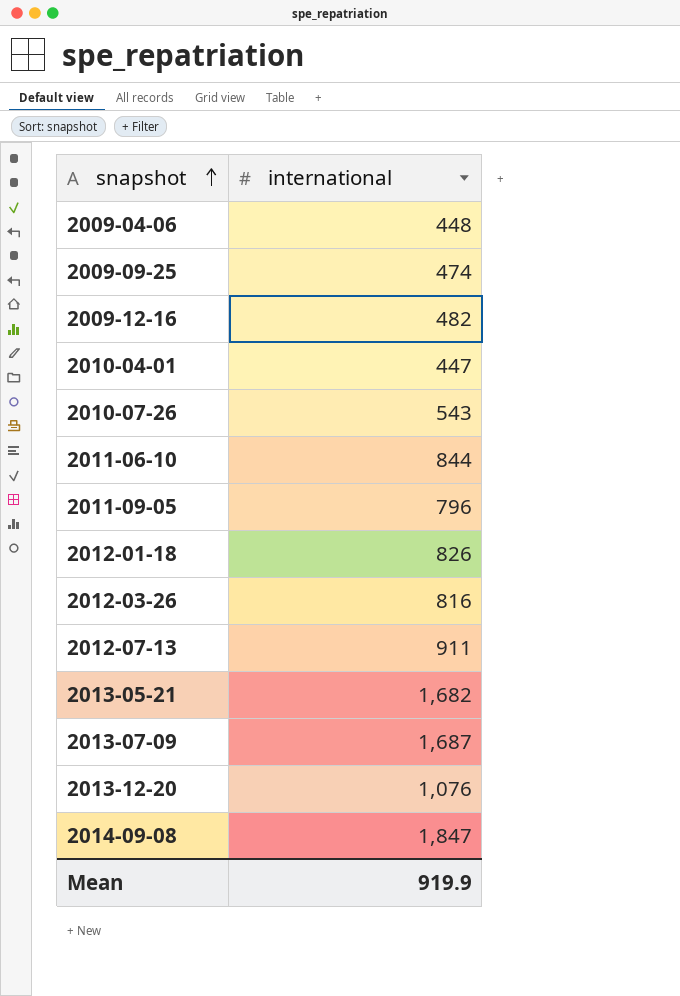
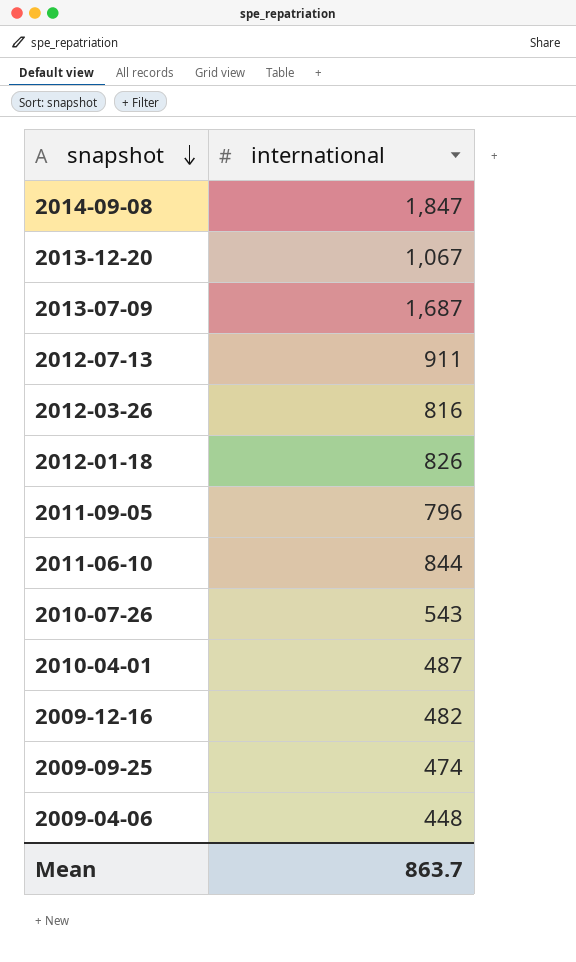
row order: snapshot ascending -> snapshot descending
row 2013-05-21: 1,682 -> none
2013-12-20 | international: 1,076 -> 1,067
2010-04-01 | international: 447 -> 487
Mean | international: 919.9 -> 863.7

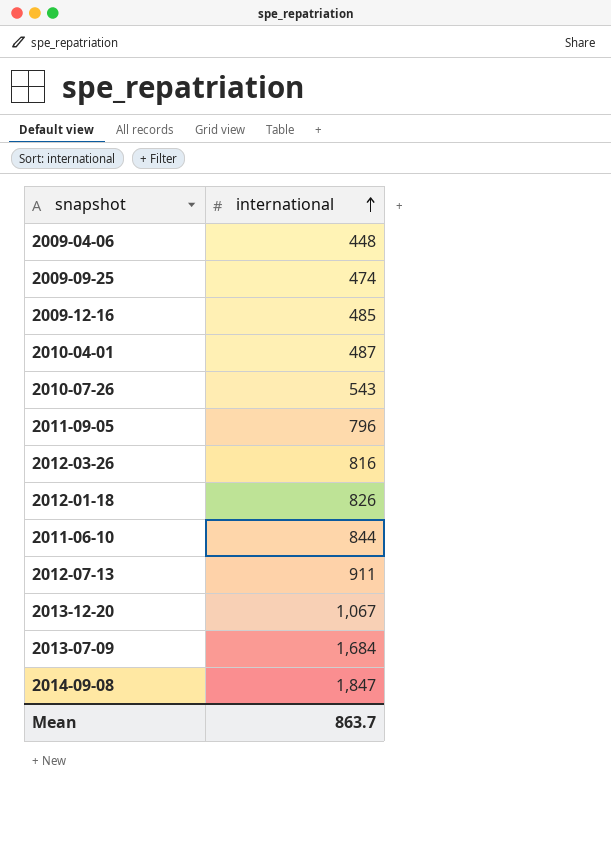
row order: snapshot descending -> international ascending
2009-12-16 | international: 482 -> 485
2013-07-09 | international: 1,687 -> 1,684

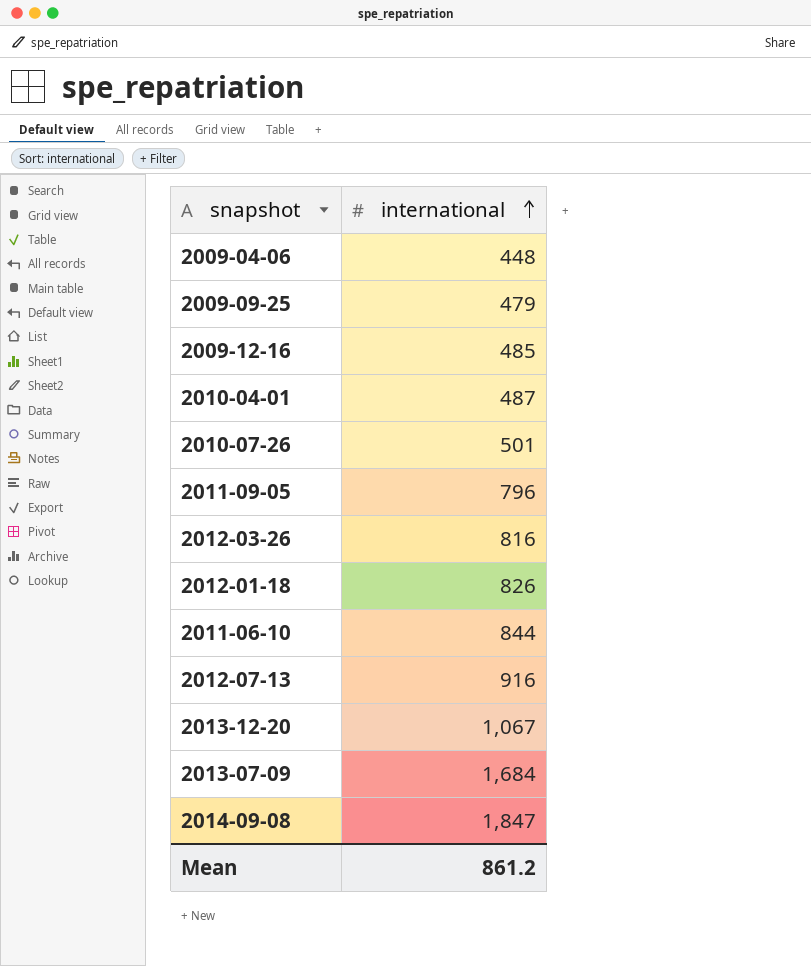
2009-09-25 | international: 474 -> 479
2010-07-26 | international: 543 -> 501
2012-07-13 | international: 911 -> 916
Mean | international: 863.7 -> 861.2

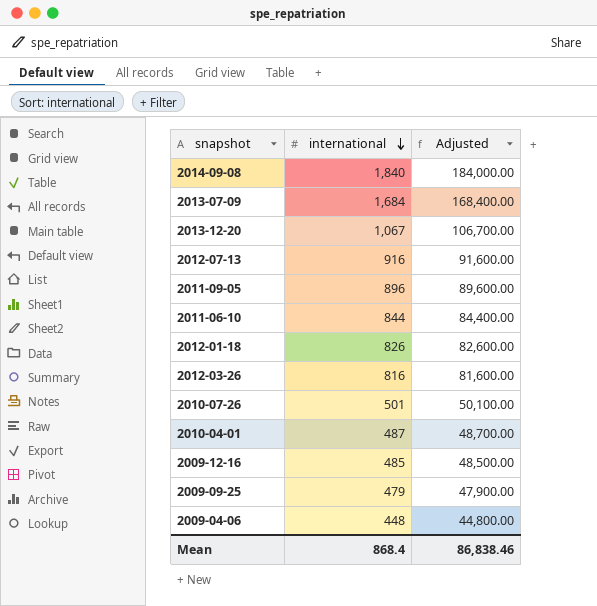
row order: international ascending -> international descending
column Adjusted | formula: none -> [international] * 100
2014-09-08 | international: 1,847 -> 1,840
2011-09-05 | international: 796 -> 896
Mean | international: 861.2 -> 868.4

